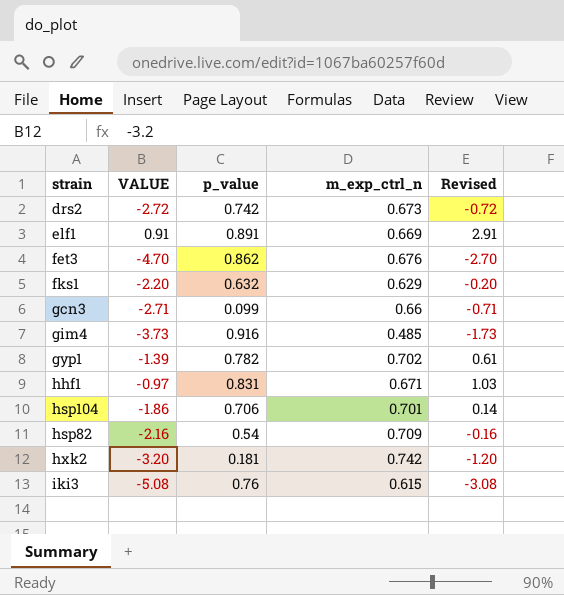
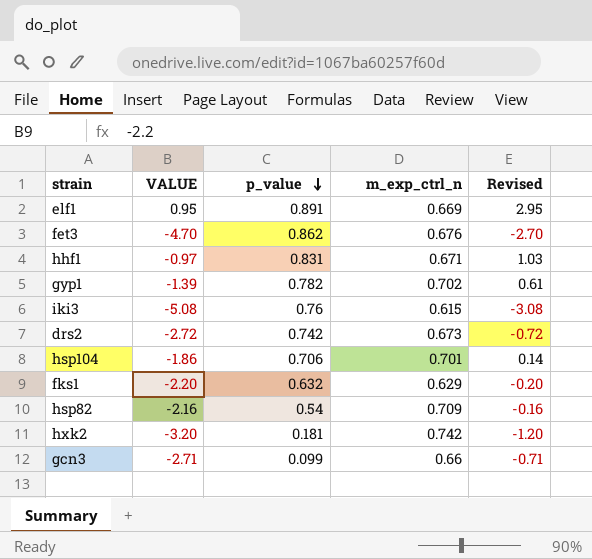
row order: none -> p_value descending
row gim4: -3.73 | 0.916 | 0.485 | -1.73 -> none
elf1 | VALUE: 0.91 -> 0.95
elf1 | Revised: 2.91 -> 2.95

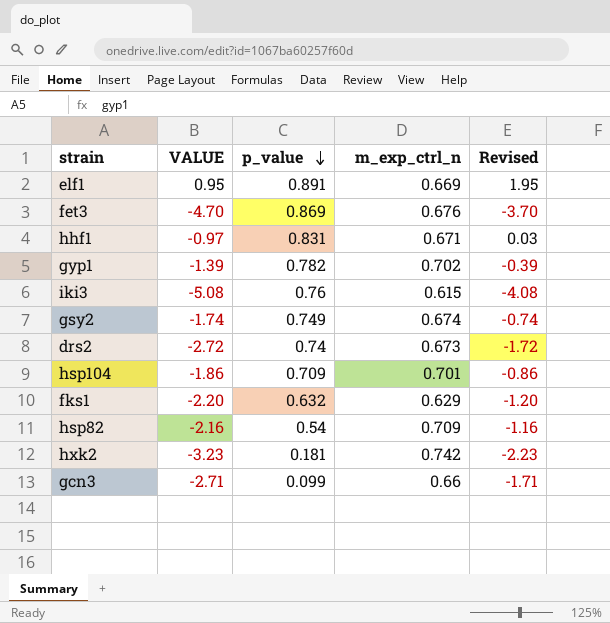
column Revised | formula: [VALUE] + 2 -> [VALUE] + 1
fet3 | p_value: 0.862 -> 0.869
row gsy2: none -> -1.74 | 0.749 | 0.674 | -0.74
drs2 | p_value: 0.742 -> 0.74
hsp104 | p_value: 0.706 -> 0.709
hxk2 | VALUE: -3.20 -> -3.23

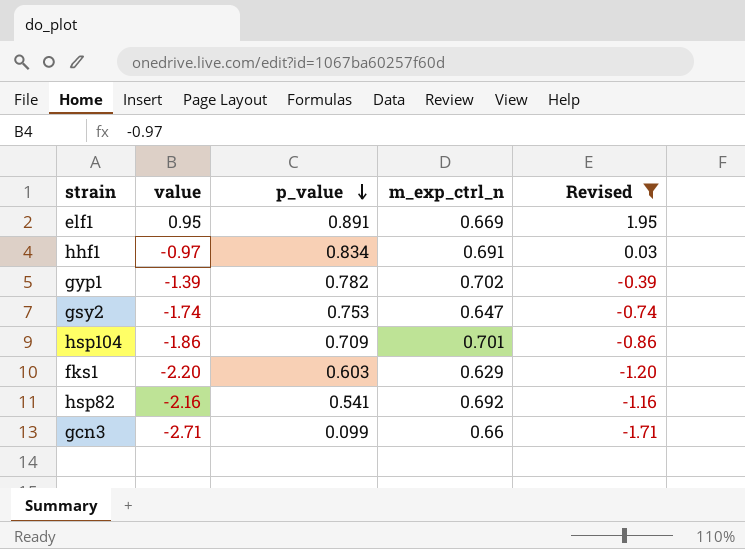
filter: none -> Revised >= -1.71
column name: VALUE -> value
hhf1 | p_value: 0.831 -> 0.834
hhf1 | m_exp_ctrl_n: 0.671 -> 0.691
gsy2 | p_value: 0.749 -> 0.753
gsy2 | m_exp_ctrl_n: 0.674 -> 0.647
fks1 | p_value: 0.632 -> 0.603
hsp82 | p_value: 0.54 -> 0.541
hsp82 | m_exp_ctrl_n: 0.709 -> 0.692

